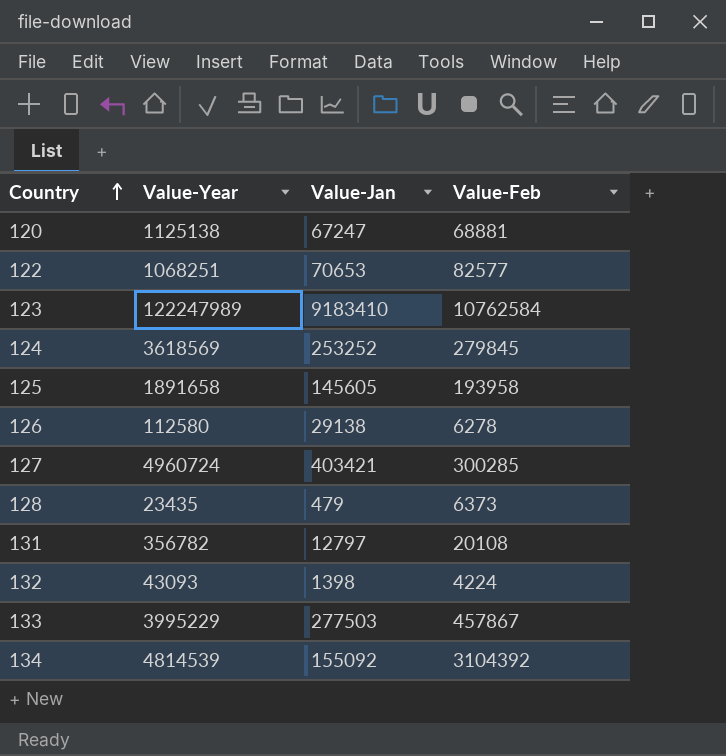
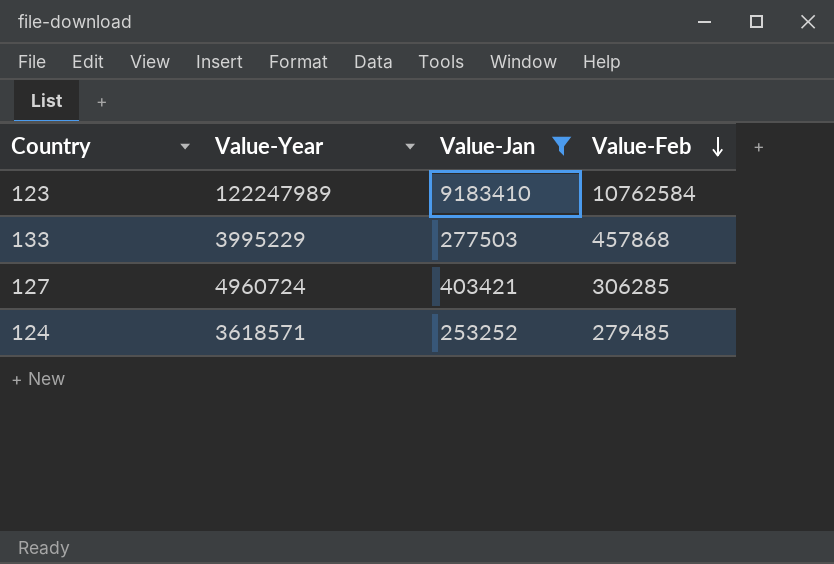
filter: none -> Value-Jan >= 253252
row order: Country ascending -> Value-Feb descending
133 | Value-Feb: 457867 -> 457868
127 | Value-Feb: 300285 -> 306285
124 | Value-Year: 3618569 -> 3618571
124 | Value-Feb: 279845 -> 279485

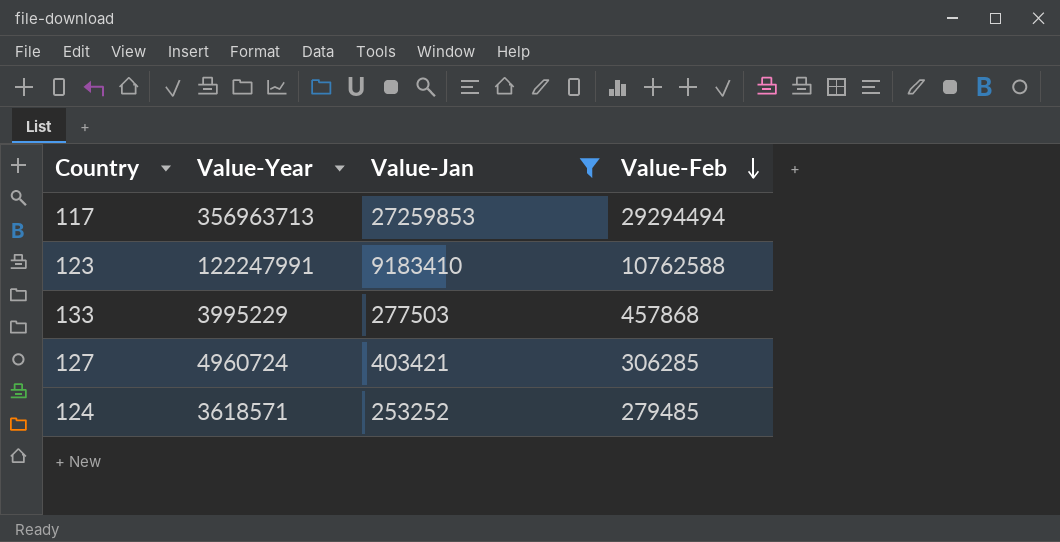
row 117: none -> 356963713 | 27259853 | 29294494
123 | Value-Year: 122247989 -> 122247991
123 | Value-Feb: 10762584 -> 10762588

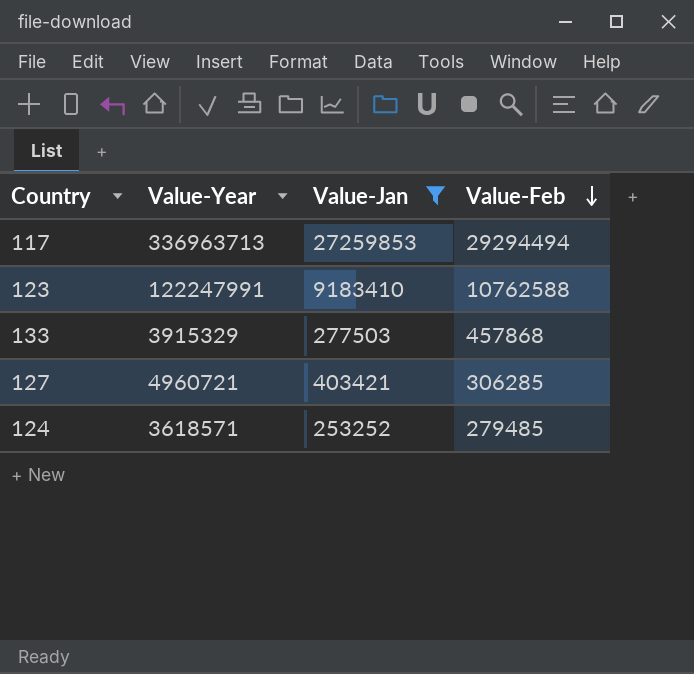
117 | Value-Year: 356963713 -> 336963713
133 | Value-Year: 3995229 -> 3915329
127 | Value-Year: 4960724 -> 4960721

